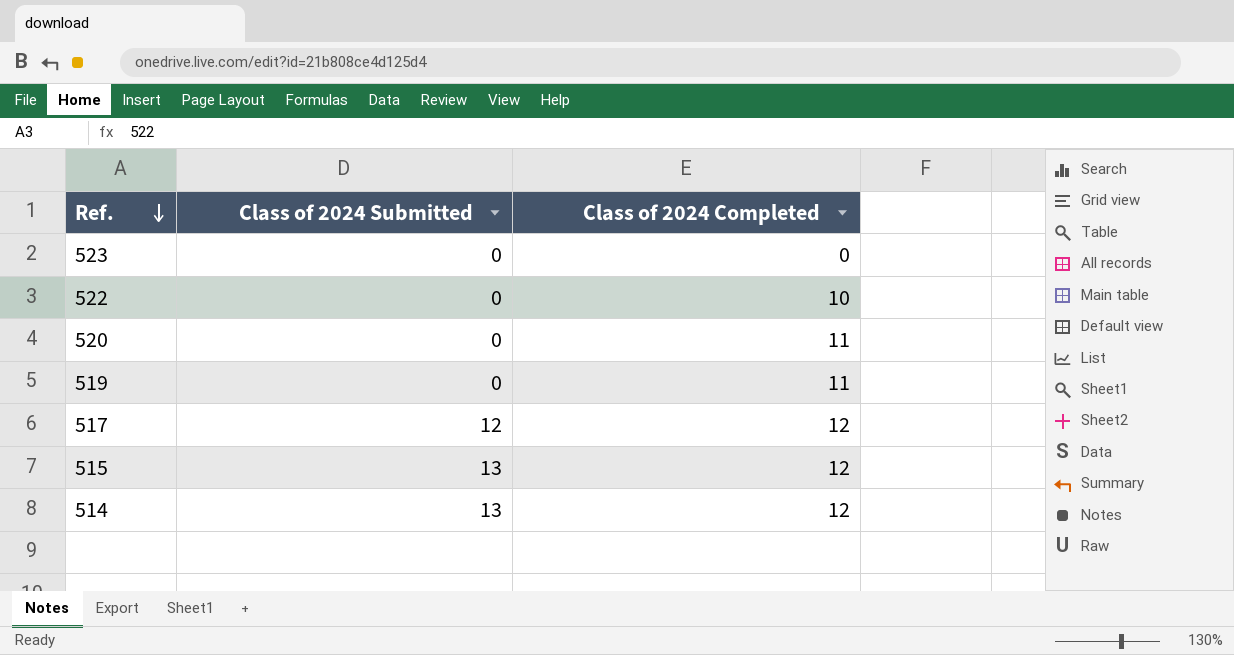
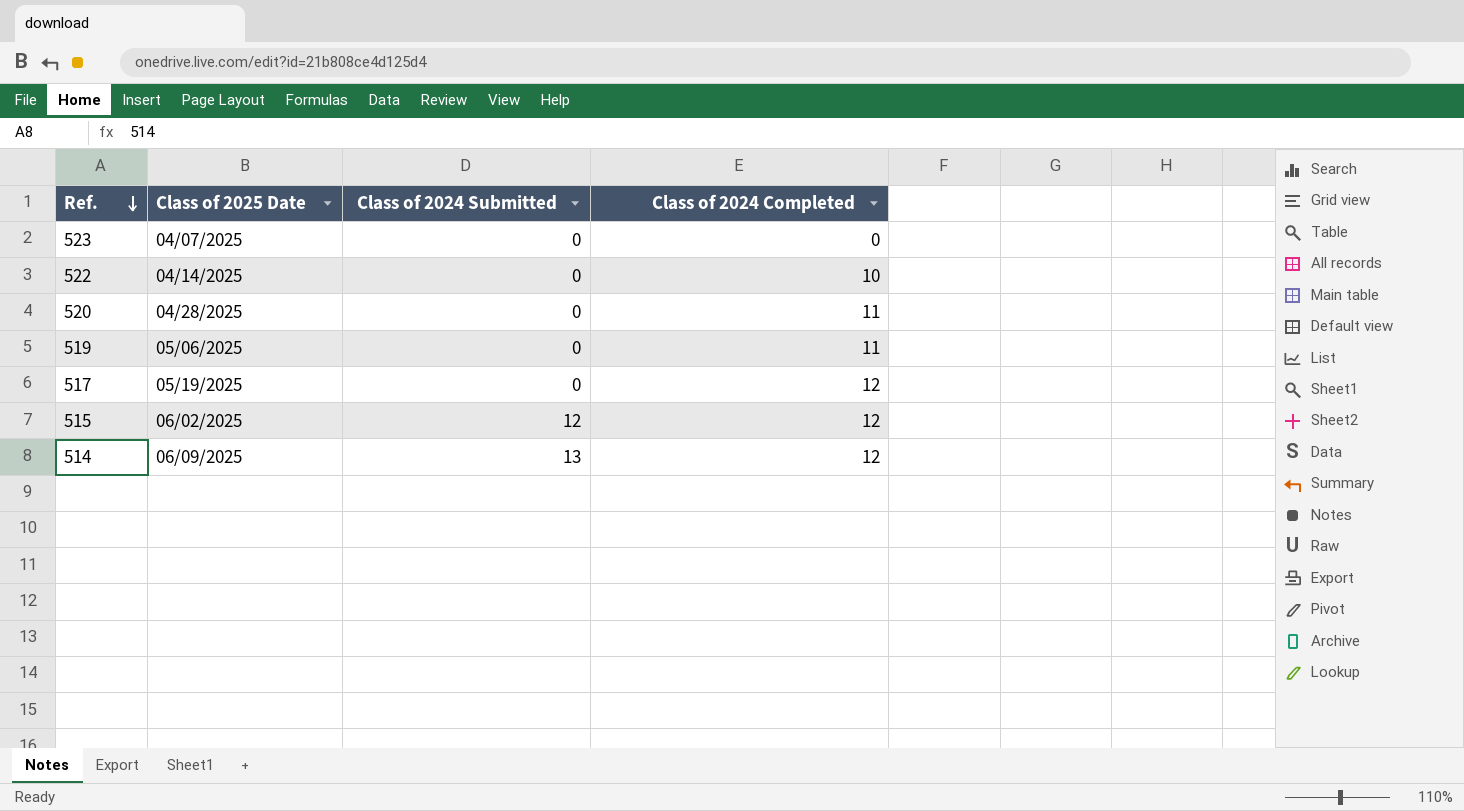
column Class of 2025 Date | position: none -> 2
517 | Class of 2024 Submitted: 12 -> 0
515 | Class of 2024 Submitted: 13 -> 12

